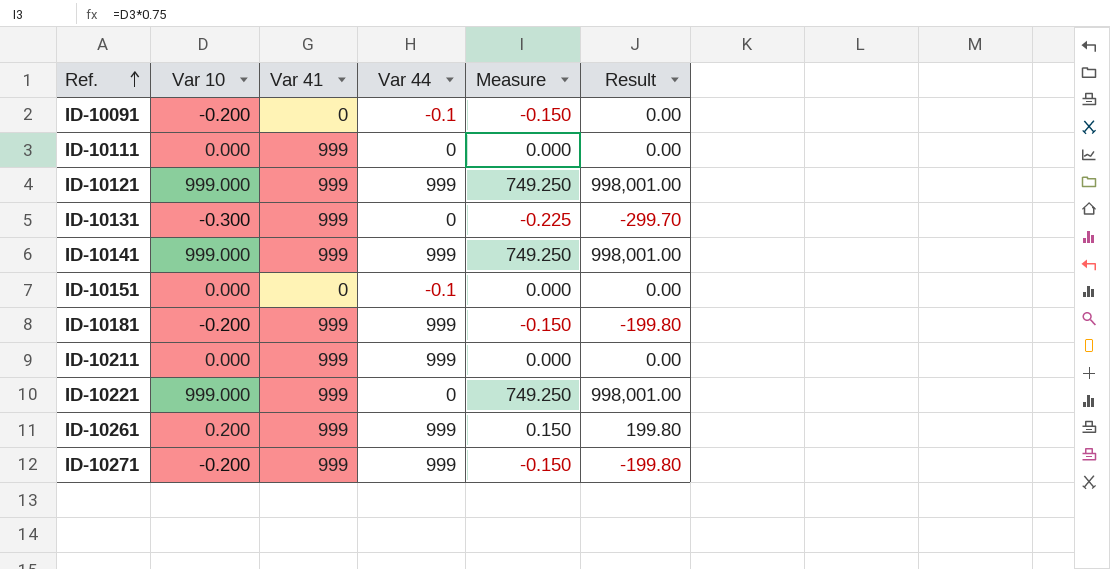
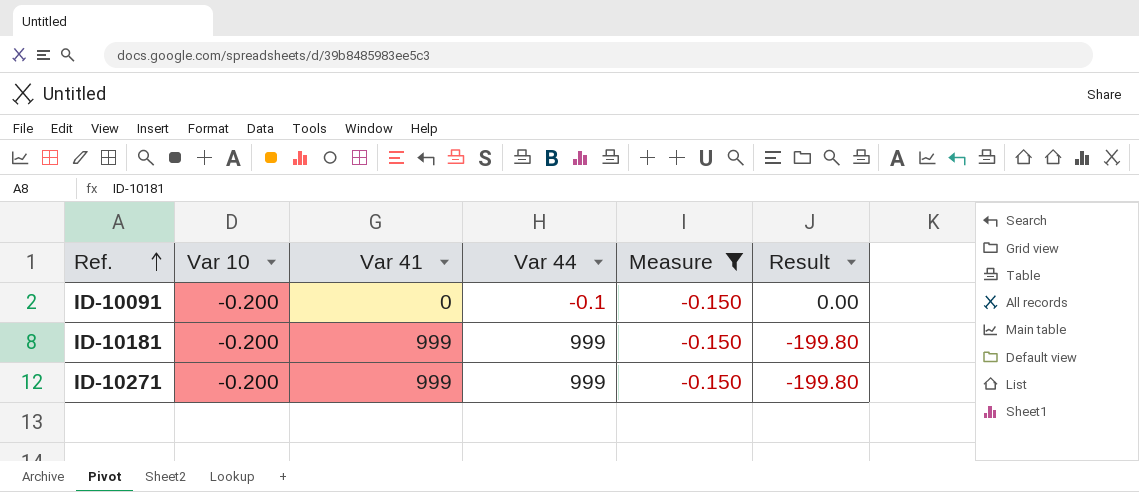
filter: none -> Measure = -0.150

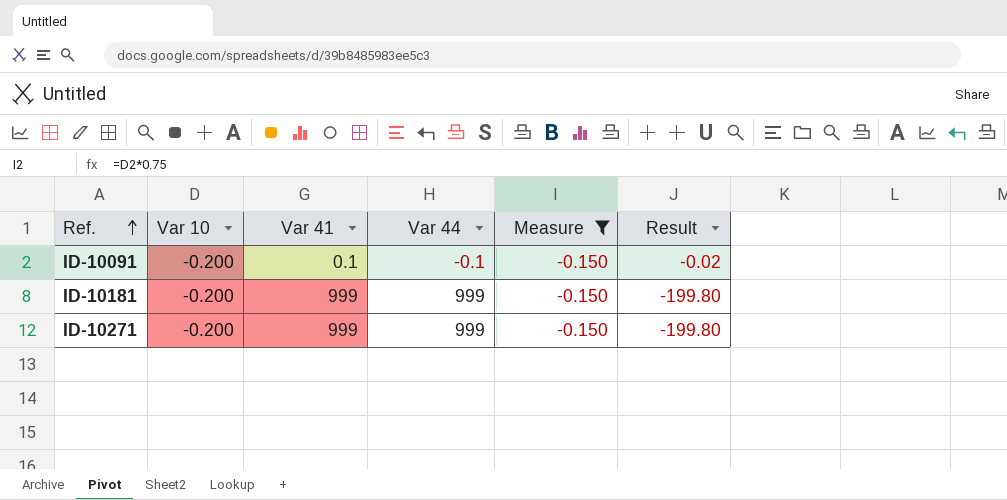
ID-10091 | Var 41: 0 -> 0.1
ID-10091 | Result: 0.00 -> -0.02

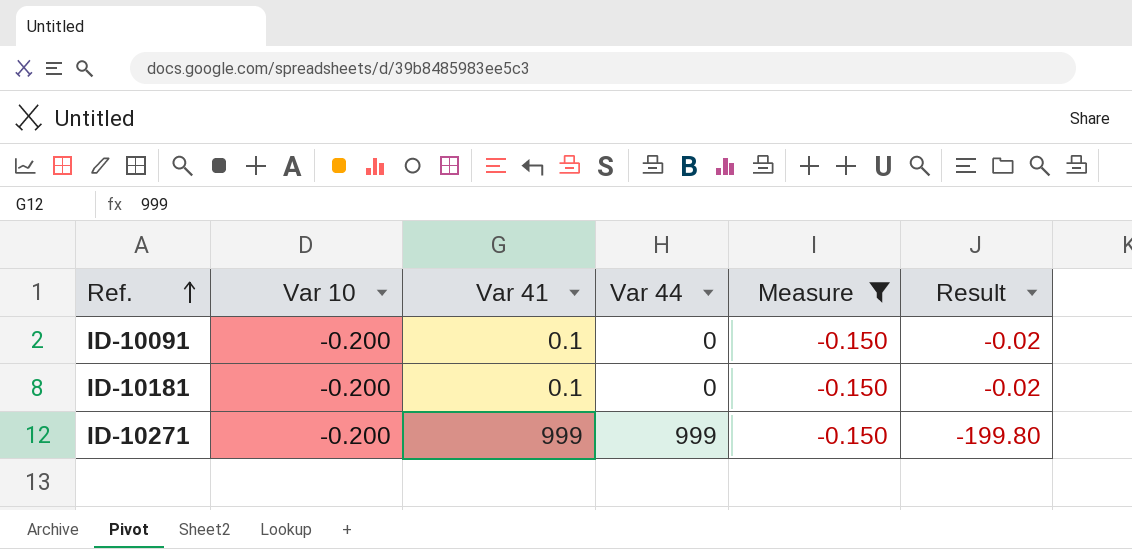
ID-10091 | Var 44: -0.1 -> 0
ID-10181 | Var 41: 999 -> 0.1
ID-10181 | Var 44: 999 -> 0
ID-10181 | Result: -199.80 -> -0.02

